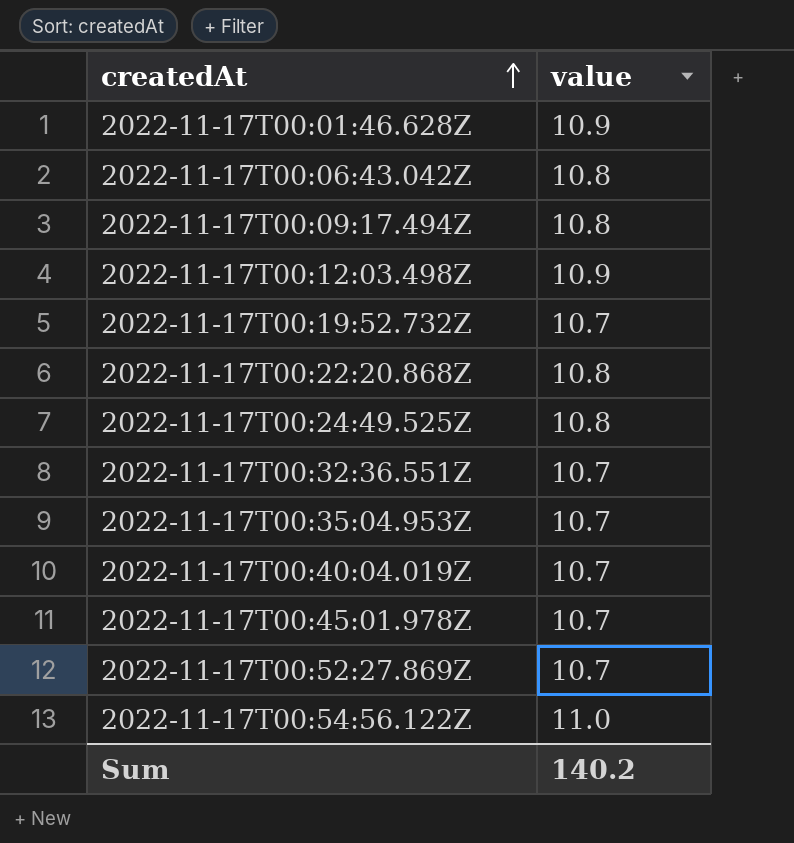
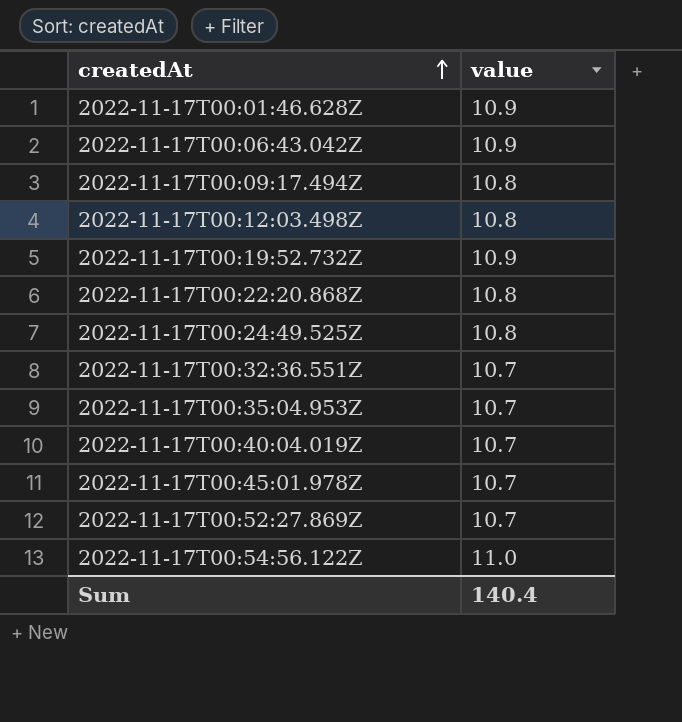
2022-11-17T00:06:43.042Z | value: 10.8 -> 10.9
2022-11-17T00:12:03.498Z | value: 10.9 -> 10.8
2022-11-17T00:19:52.732Z | value: 10.7 -> 10.9
Sum | value: 140.2 -> 140.4

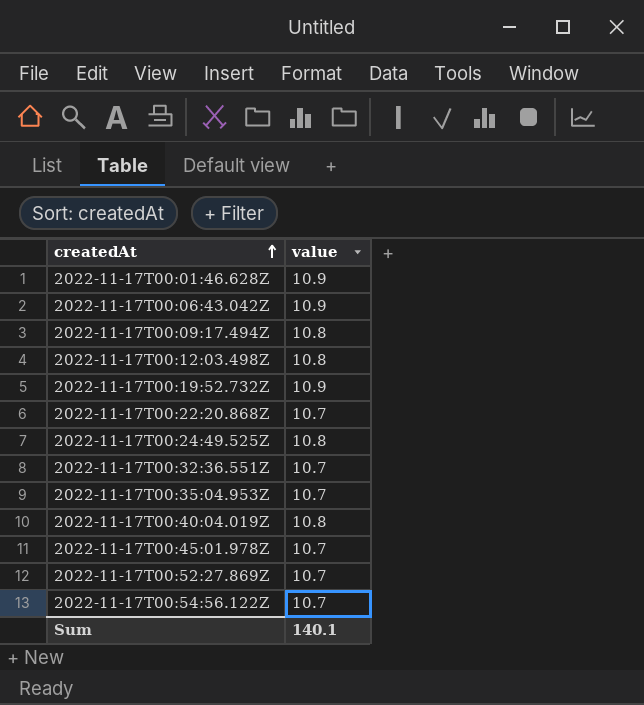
2022-11-17T00:22:20.868Z | value: 10.8 -> 10.7
2022-11-17T00:40:04.019Z | value: 10.7 -> 10.8
2022-11-17T00:54:56.122Z | value: 11.0 -> 10.7
Sum | value: 140.4 -> 140.1

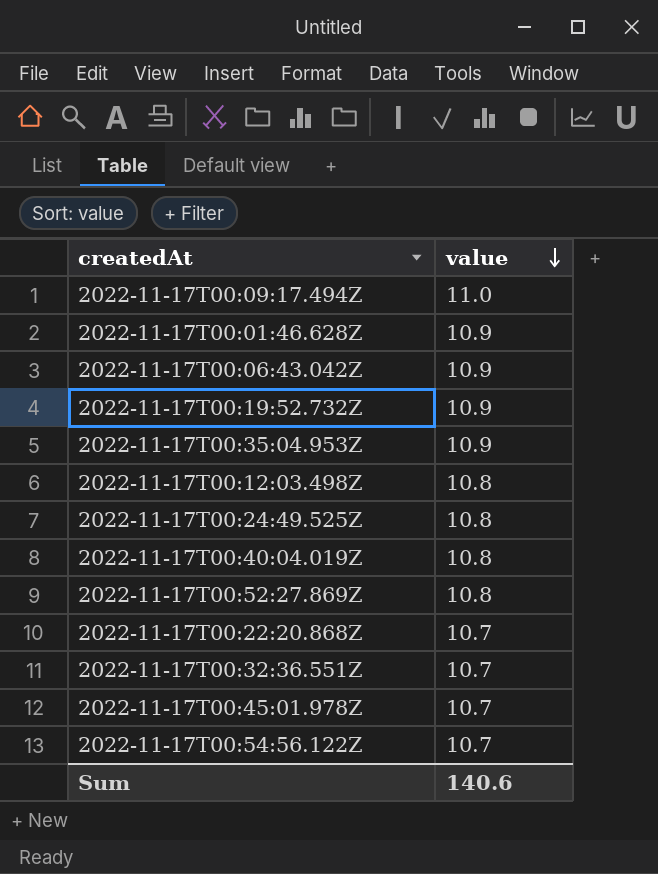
row order: createdAt ascending -> value descending
2022-11-17T00:09:17.494Z | value: 10.8 -> 11.0
2022-11-17T00:35:04.953Z | value: 10.7 -> 10.9
2022-11-17T00:52:27.869Z | value: 10.7 -> 10.8
Sum | value: 140.1 -> 140.6

